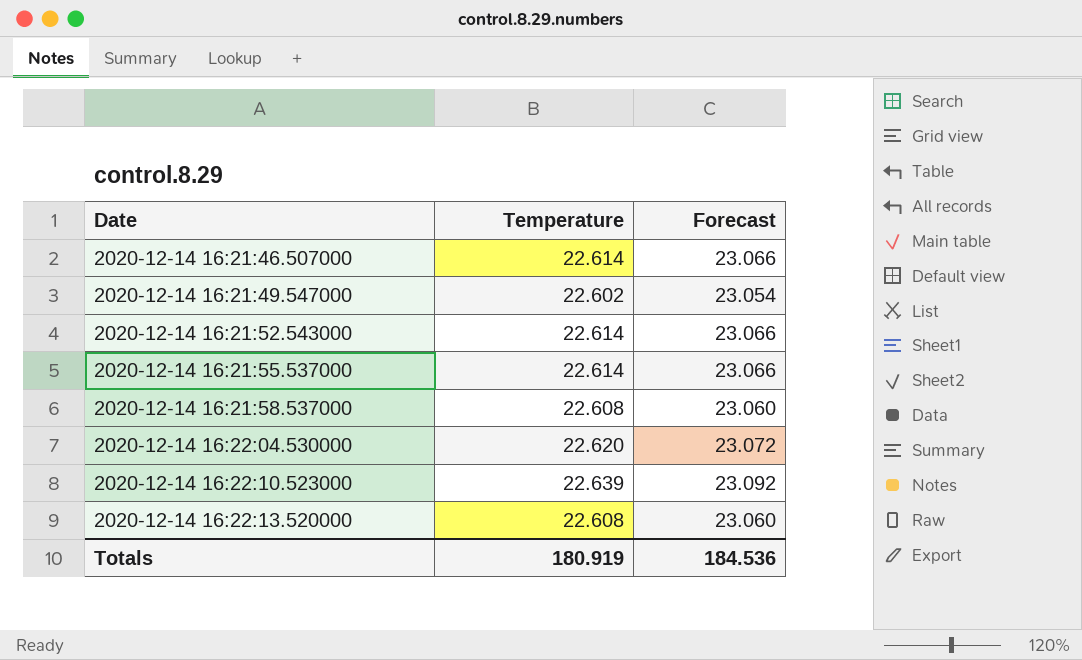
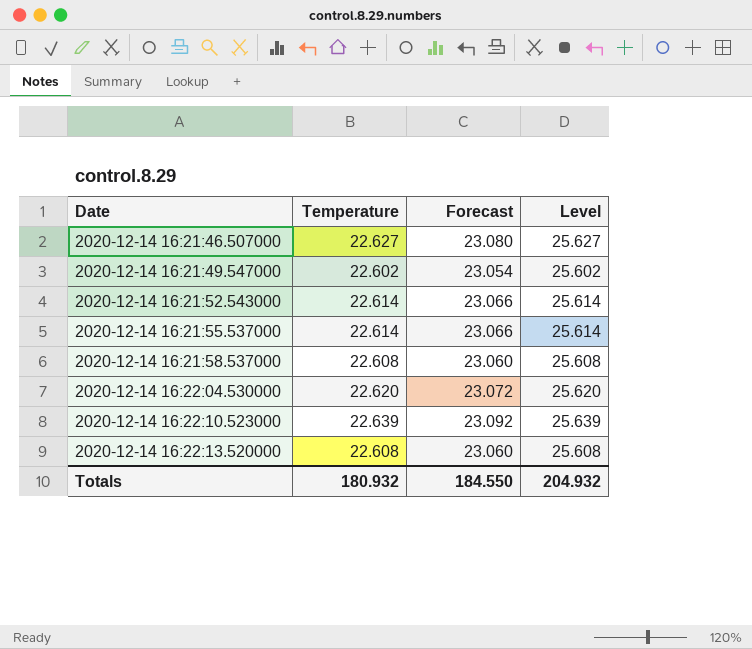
column Level | formula: none -> [Temperature] + 3
2020-12-14 16:21:46.507000 | Temperature: 22.614 -> 22.627
2020-12-14 16:21:46.507000 | Forecast: 23.066 -> 23.080
Totals | Temperature: 180.919 -> 180.932
Totals | Forecast: 184.536 -> 184.550

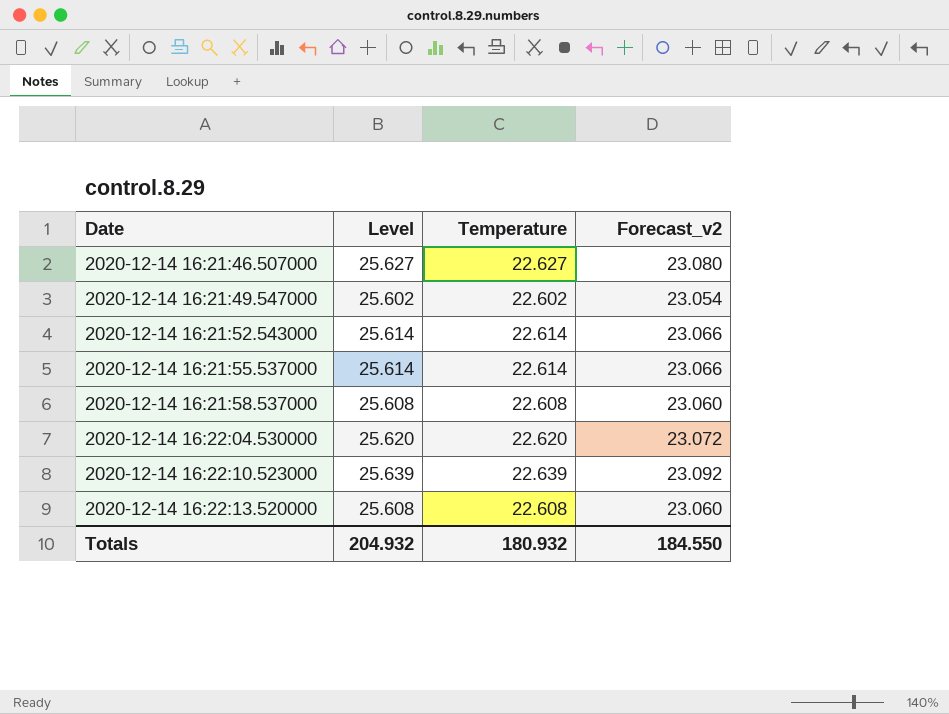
column Level | position: 4 -> 2
column name: Forecast -> Forecast_v2

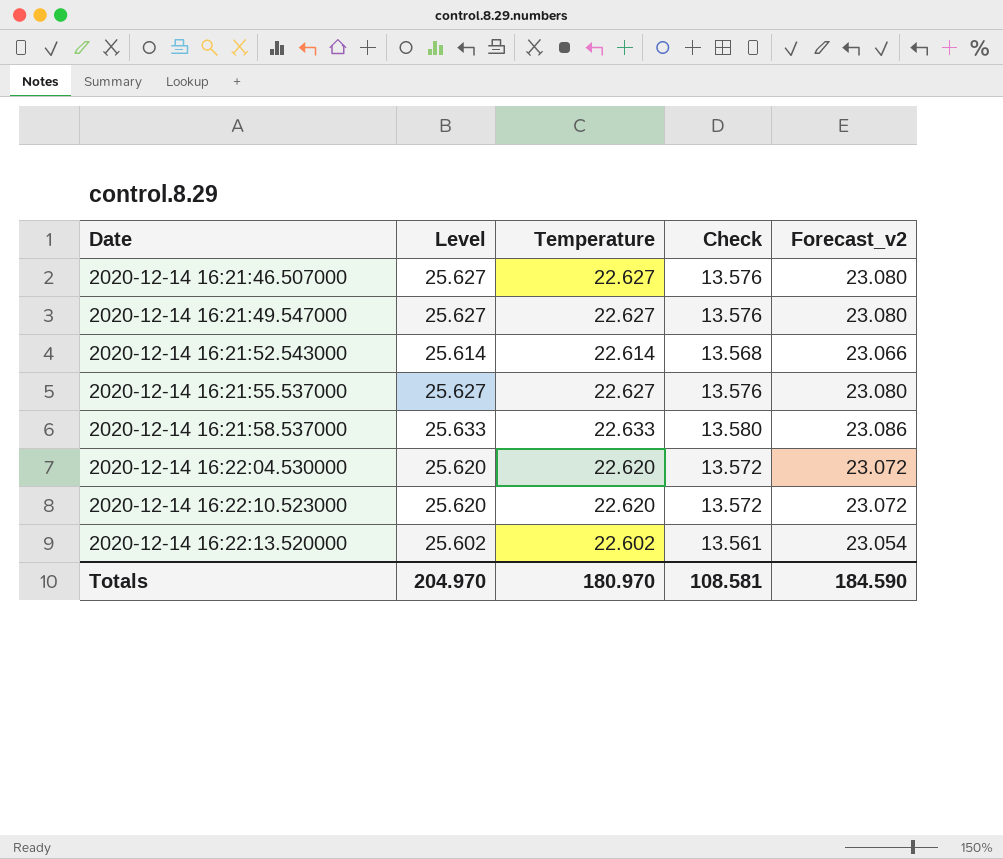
column Check | formula: none -> [Temperature] * 0.6
2020-12-14 16:21:49.547000 | Level: 25.602 -> 25.627
2020-12-14 16:21:49.547000 | Temperature: 22.602 -> 22.627
2020-12-14 16:21:49.547000 | Forecast_v2: 23.054 -> 23.080
2020-12-14 16:21:55.537000 | Level: 25.614 -> 25.627
2020-12-14 16:21:55.537000 | Temperature: 22.614 -> 22.627
2020-12-14 16:21:55.537000 | Forecast_v2: 23.066 -> 23.080
2020-12-14 16:21:58.537000 | Level: 25.608 -> 25.633
2020-12-14 16:21:58.537000 | Temperature: 22.608 -> 22.633
2020-12-14 16:21:58.537000 | Forecast_v2: 23.060 -> 23.086
2020-12-14 16:22:10.523000 | Level: 25.639 -> 25.620
2020-12-14 16:22:10.523000 | Temperature: 22.639 -> 22.620
2020-12-14 16:22:10.523000 | Forecast_v2: 23.092 -> 23.072
2020-12-14 16:22:13.520000 | Level: 25.608 -> 25.602
2020-12-14 16:22:13.520000 | Temperature: 22.608 -> 22.602
2020-12-14 16:22:13.520000 | Forecast_v2: 23.060 -> 23.054
Totals | Level: 204.932 -> 204.970
Totals | Temperature: 180.932 -> 180.970
Totals | Forecast_v2: 184.550 -> 184.590

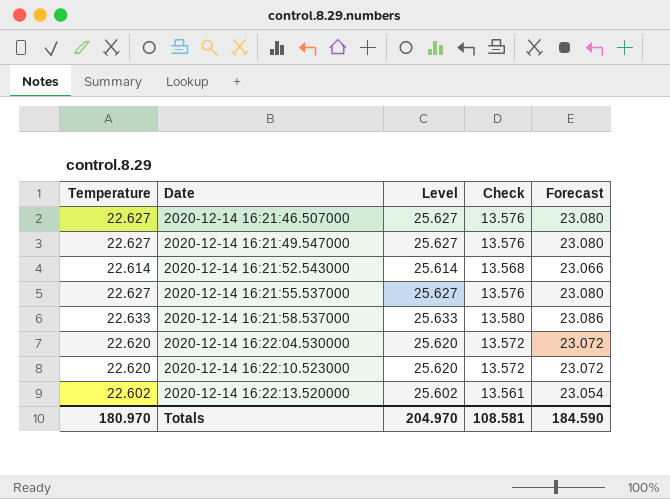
column Temperature | position: 3 -> 1
column name: Forecast_v2 -> Forecast

